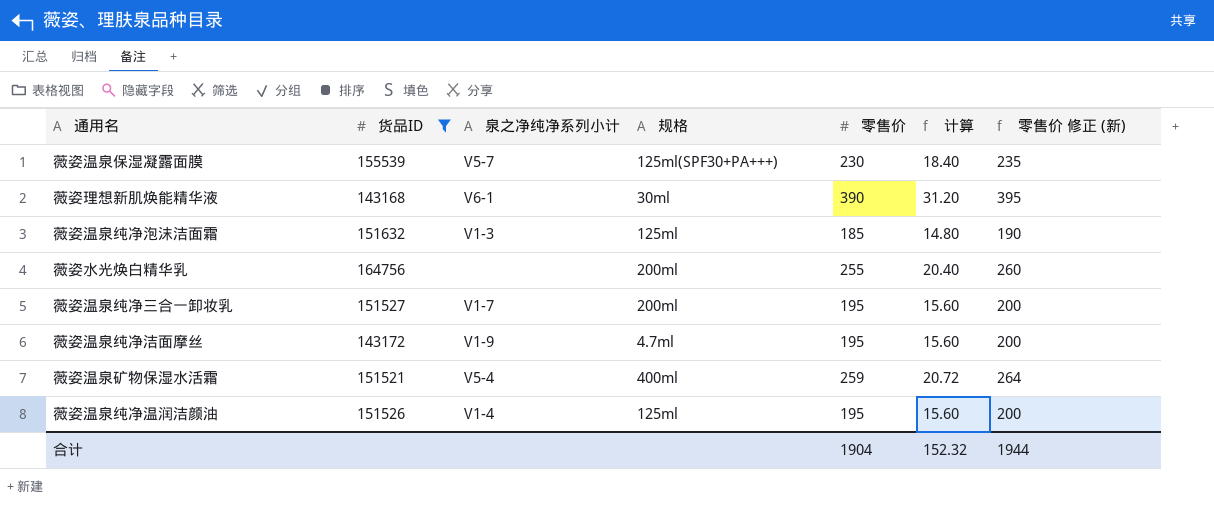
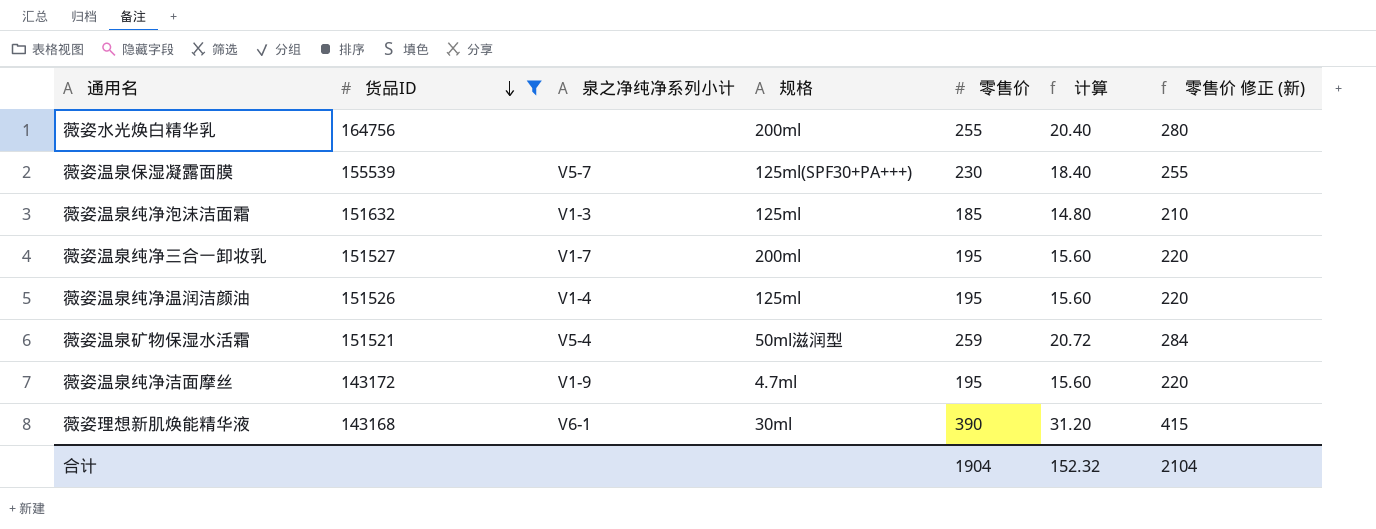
row order: none -> 货品ID descending
column 零售价 修正 (新) | formula: [零售价] + 5 -> [零售价] + 25
薇姿温泉矿物保湿水活霜 | 规格: 400ml -> 50ml滋润型
合计 | 零售价 修正 (新): 1944 -> 2104

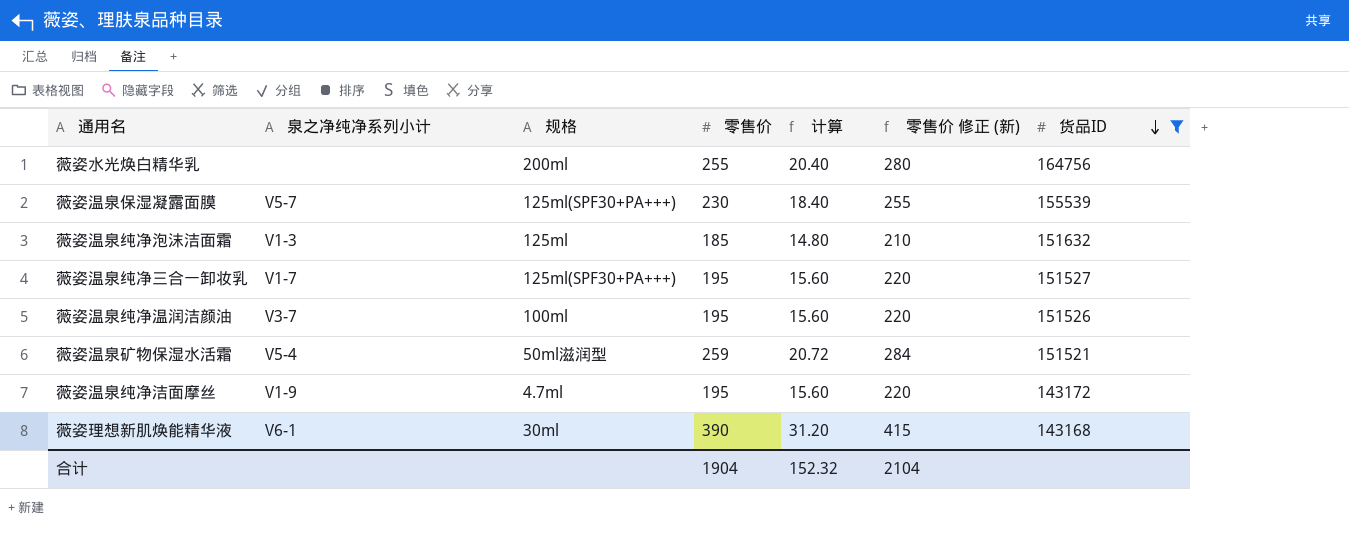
column 货品ID | position: 2 -> 7
薇姿温泉纯净三合一卸妆乳 | 规格: 200ml -> 125ml(SPF30+PA+++)
薇姿温泉纯净温润洁颜油 | 泉之净纯净系列小计: V1-4 -> V3-7
薇姿温泉纯净温润洁颜油 | 规格: 125ml -> 100ml

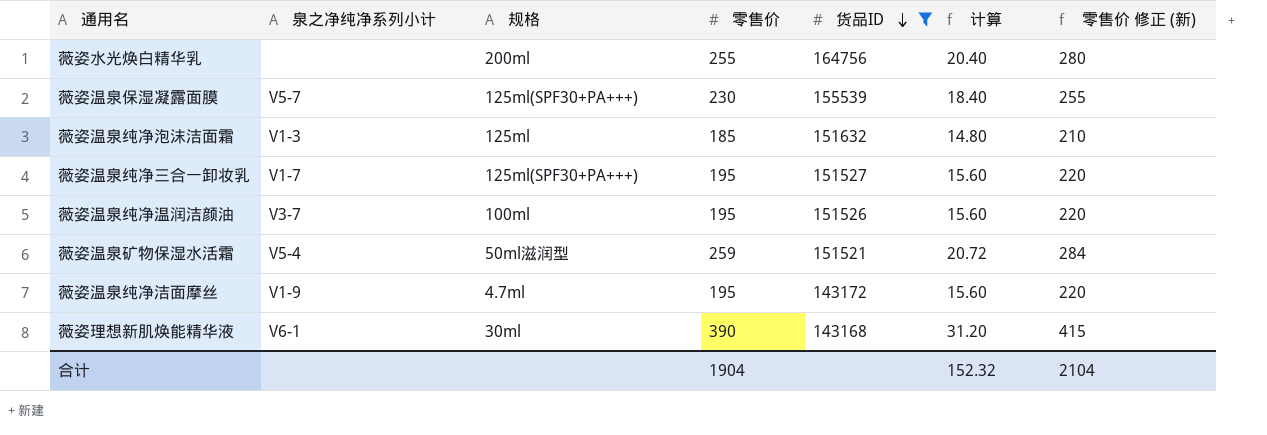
column 货品ID | position: 7 -> 5

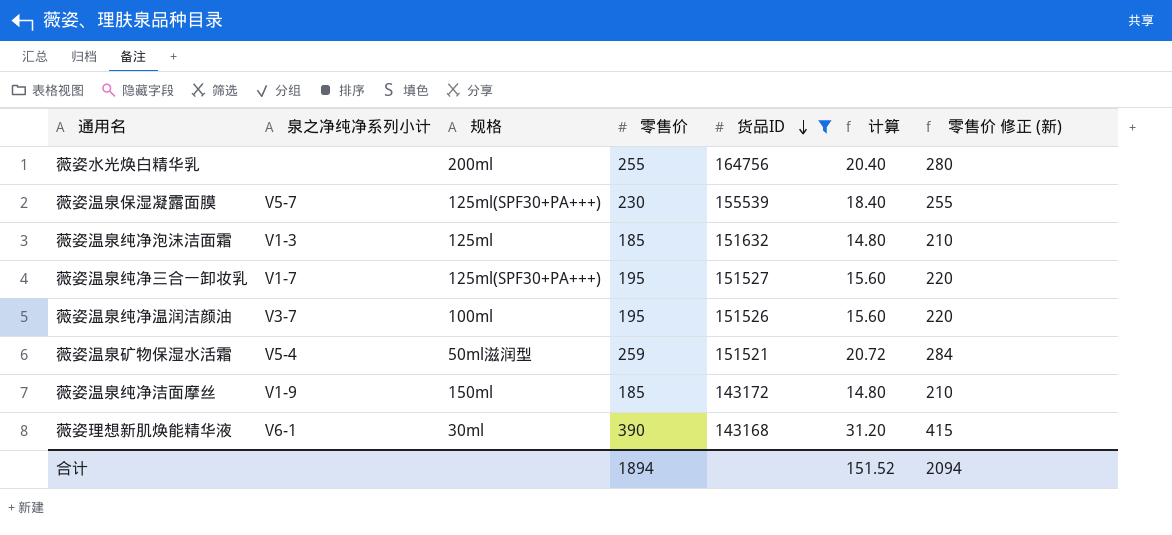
薇姿温泉纯净洁面摩丝 | 规格: 4.7ml -> 150ml
薇姿温泉纯净洁面摩丝 | 零售价: 195 -> 185
薇姿温泉纯净洁面摩丝 | 计算: 15.60 -> 14.80
薇姿温泉纯净洁面摩丝 | 零售价 修正 (新): 220 -> 210
合计 | 零售价: 1904 -> 1894
合计 | 计算: 152.32 -> 151.52
合计 | 零售价 修正 (新): 2104 -> 2094

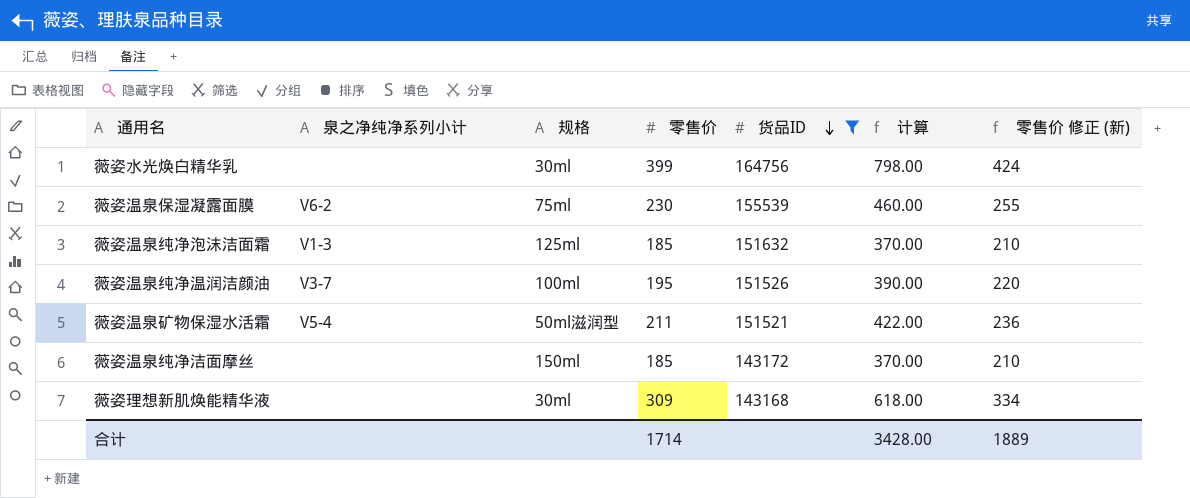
column 计算 | formula: [零售价] * 0.08 -> [零售价] * 2
row 薇姿温泉纯净三合一卸妆乳: V1-7 | 125ml(SPF30+PA+++) | 195 | 151527 | 15.60 | 220 -> none
薇姿水光焕白精华乳 | 规格: 200ml -> 30ml
薇姿水光焕白精华乳 | 零售价: 255 -> 399
薇姿水光焕白精华乳 | 零售价 修正 (新): 280 -> 424
薇姿温泉保湿凝露面膜 | 泉之净纯净系列小计: V5-7 -> V6-2
薇姿温泉保湿凝露面膜 | 规格: 125ml(SPF30+PA+++) -> 75ml
薇姿温泉矿物保湿水活霜 | 零售价: 259 -> 211
薇姿温泉矿物保湿水活霜 | 零售价 修正 (新): 284 -> 236
薇姿温泉纯净洁面摩丝 | 泉之净纯净系列小计: V1-9 -> none
薇姿理想新肌焕能精华液 | 泉之净纯净系列小计: V6-1 -> none
薇姿理想新肌焕能精华液 | 零售价: 390 -> 309
薇姿理想新肌焕能精华液 | 零售价 修正 (新): 415 -> 334
合计 | 零售价: 1894 -> 1714
合计 | 计算: 151.52 -> 3428.00
合计 | 零售价 修正 (新): 2094 -> 1889

